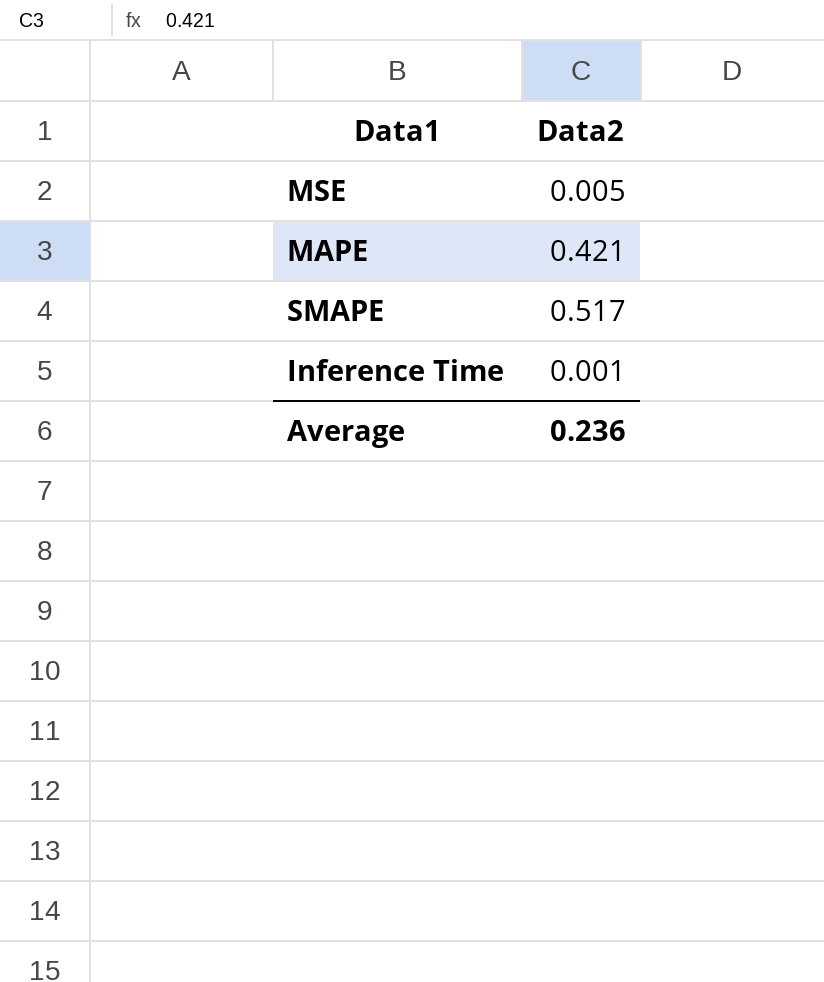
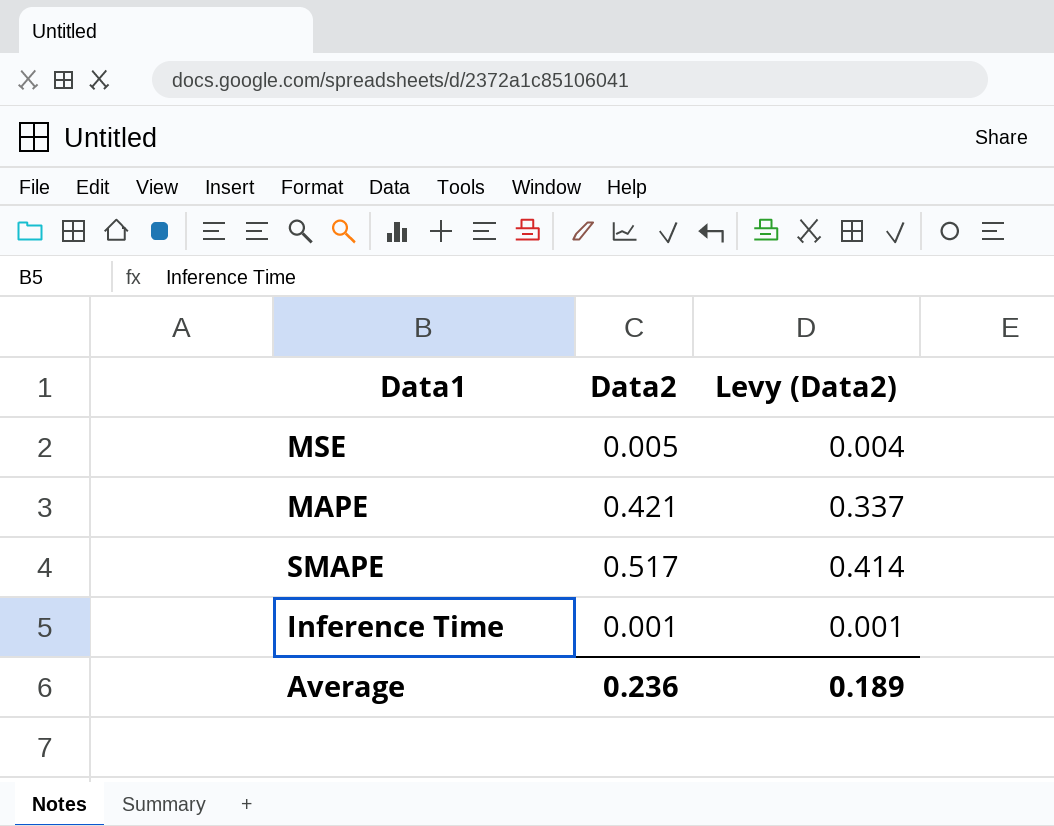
column Levy (Data2) | formula: none -> [Data2] * 0.8

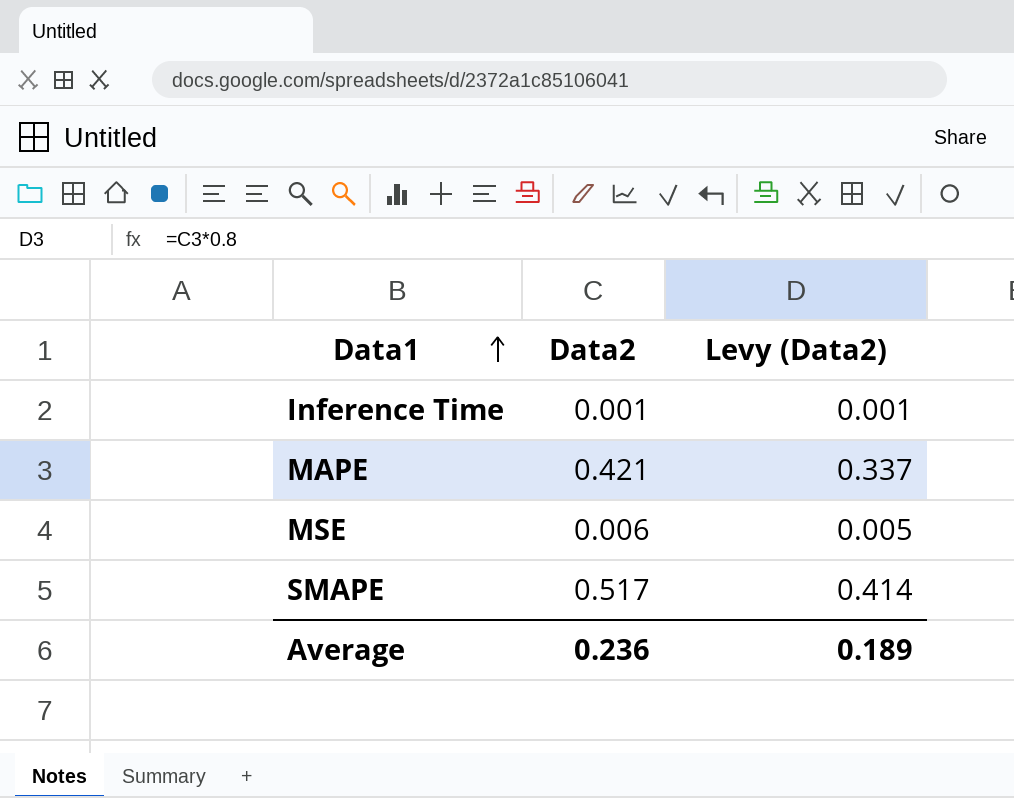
row order: none -> Data1 ascending
MSE | Data2: 0.005 -> 0.006
MSE | Levy (Data2): 0.004 -> 0.005

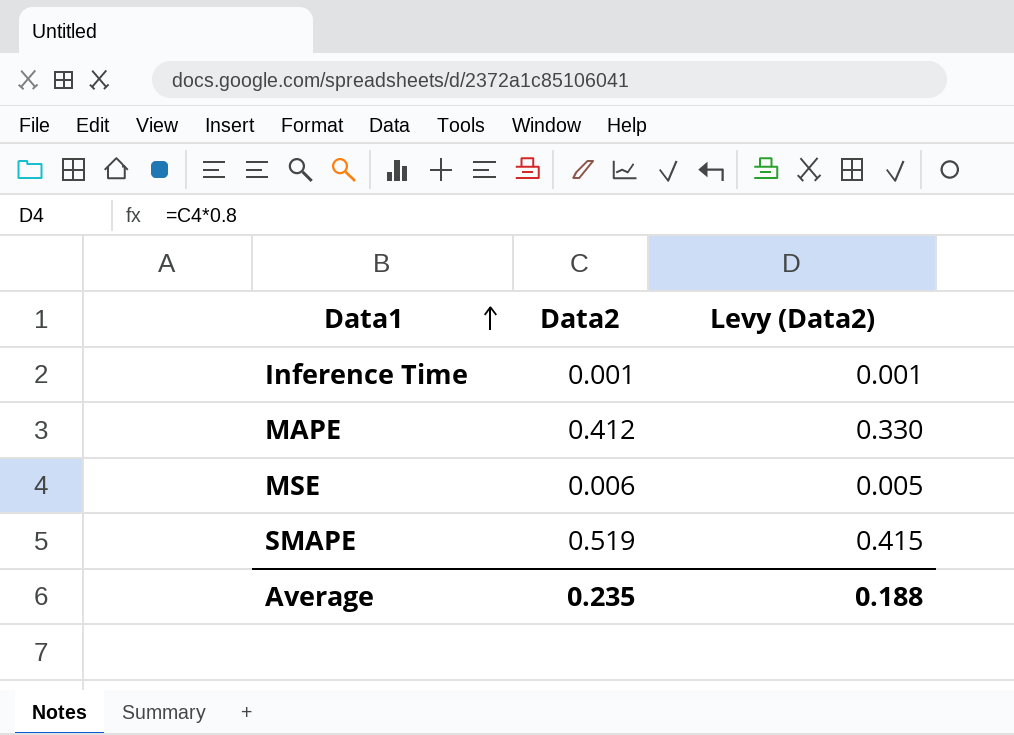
MAPE | Data2: 0.421 -> 0.412
MAPE | Levy (Data2): 0.337 -> 0.330
SMAPE | Data2: 0.517 -> 0.519
SMAPE | Levy (Data2): 0.414 -> 0.415
Average | Data2: 0.236 -> 0.235
Average | Levy (Data2): 0.189 -> 0.188

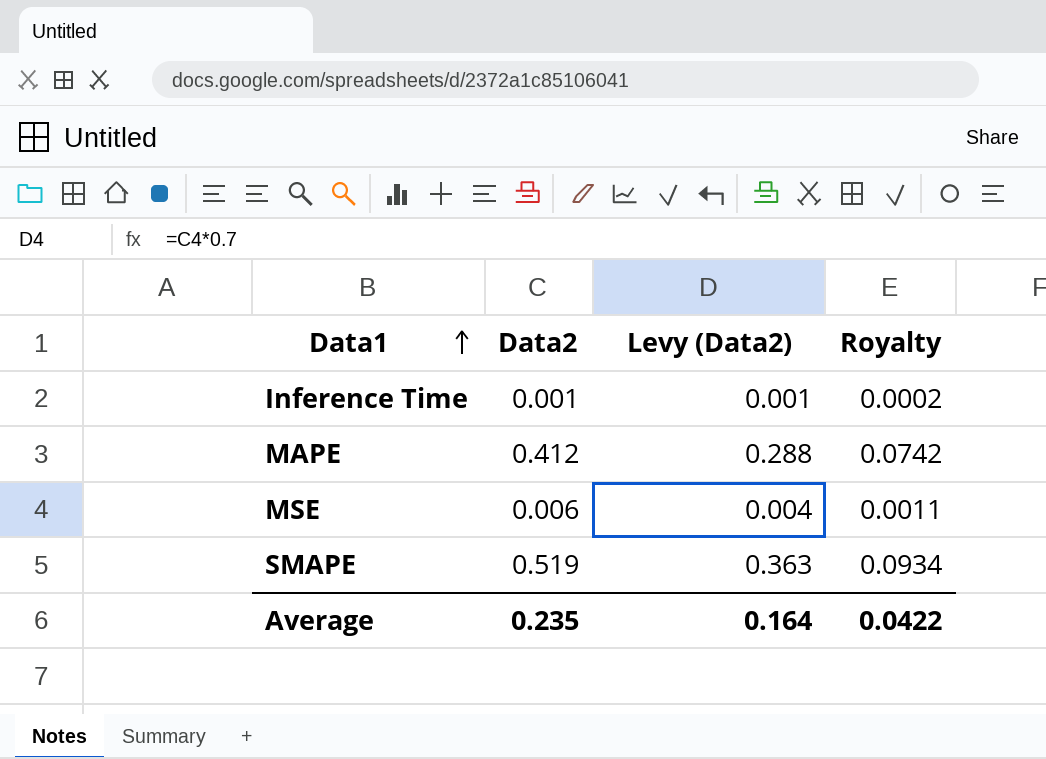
column Levy (Data2) | formula: [Data2] * 0.8 -> [Data2] * 0.7
column Royalty | formula: none -> [Data2] * 0.18
Average | Levy (Data2): 0.188 -> 0.164

